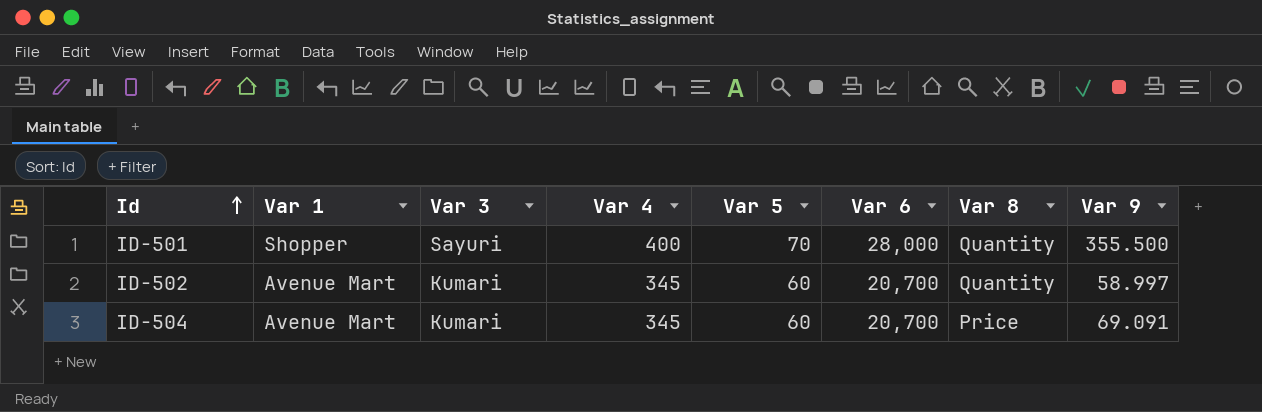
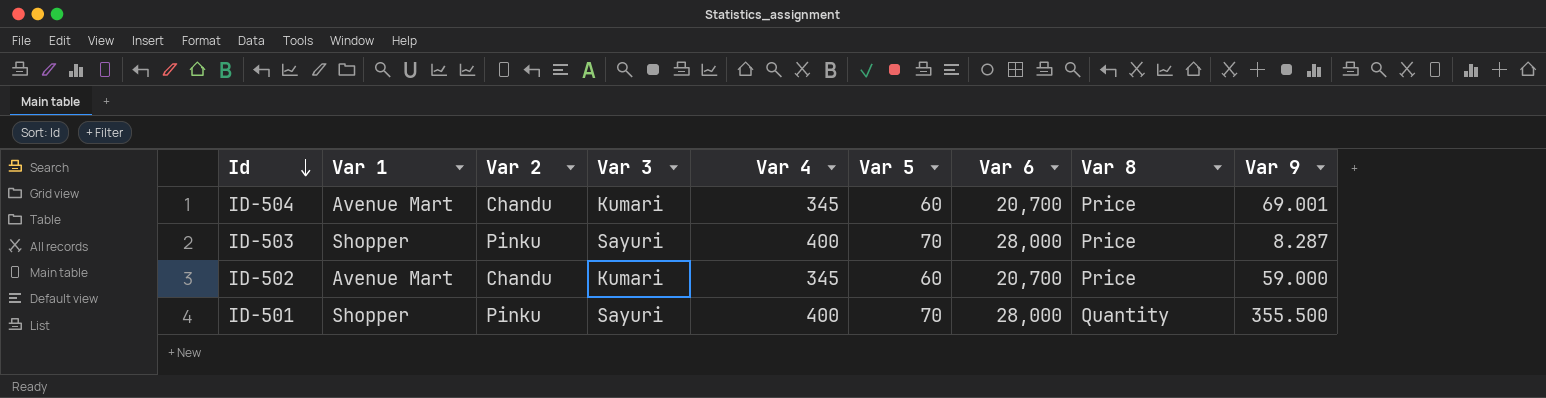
row order: Id ascending -> Id descending
column Var 2 | position: none -> 3
ID-504 | Var 9: 69.091 -> 69.001
row ID-503: none -> Shopper | Pinku | Sayuri | 400 | 70 | 28,000 | Price | 8.287
ID-502 | Var 8: Quantity -> Price
ID-502 | Var 9: 58.997 -> 59.000

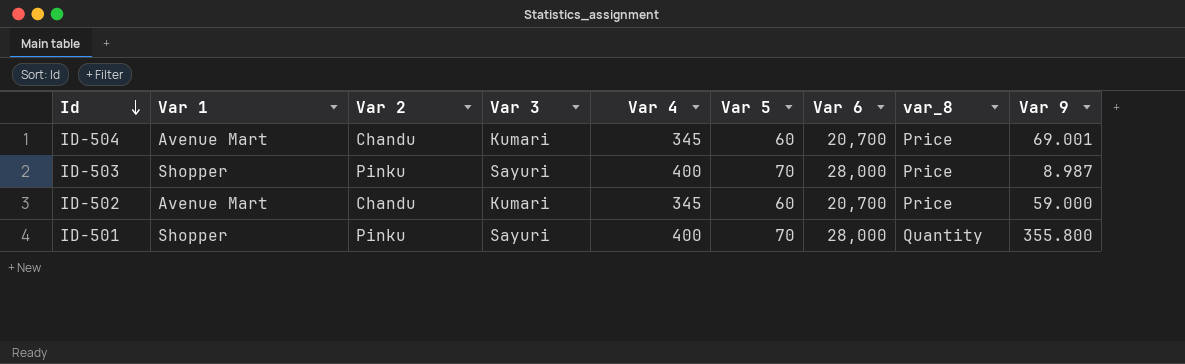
column name: Var 8 -> var_8
ID-503 | Var 9: 8.287 -> 8.987
ID-501 | Var 9: 355.500 -> 355.800

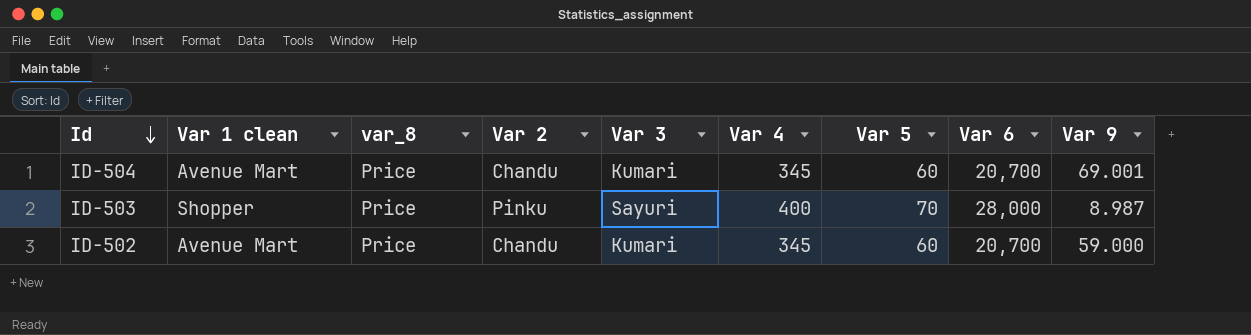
column name: Var 1 -> Var 1 clean
column var_8 | position: 8 -> 3
row ID-501: Shopper | Pinku | Sayuri | 400 | 70 | 28,000 | Quantity | 355.800 -> none

